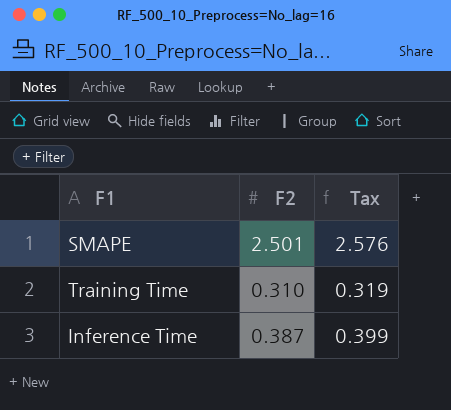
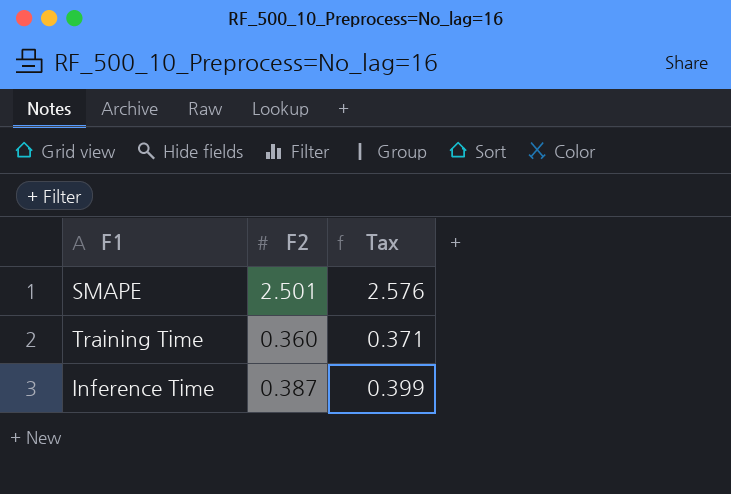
Training Time | F2: 0.310 -> 0.360
Training Time | Tax: 0.319 -> 0.371

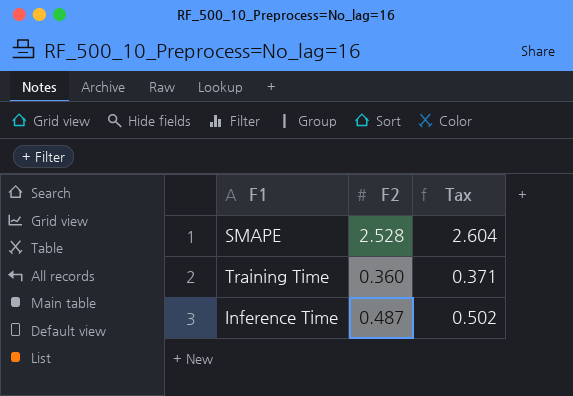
SMAPE | F2: 2.501 -> 2.528
SMAPE | Tax: 2.576 -> 2.604
Inference Time | F2: 0.387 -> 0.487
Inference Time | Tax: 0.399 -> 0.502

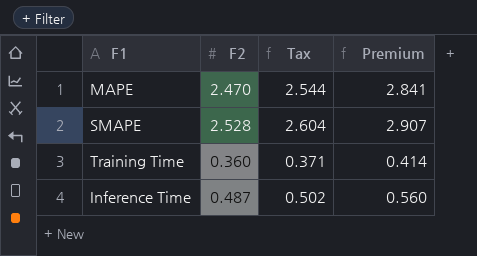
column Premium | formula: none -> [F2] * 1.15
row MAPE: none -> 2.470 | 2.544 | 2.841

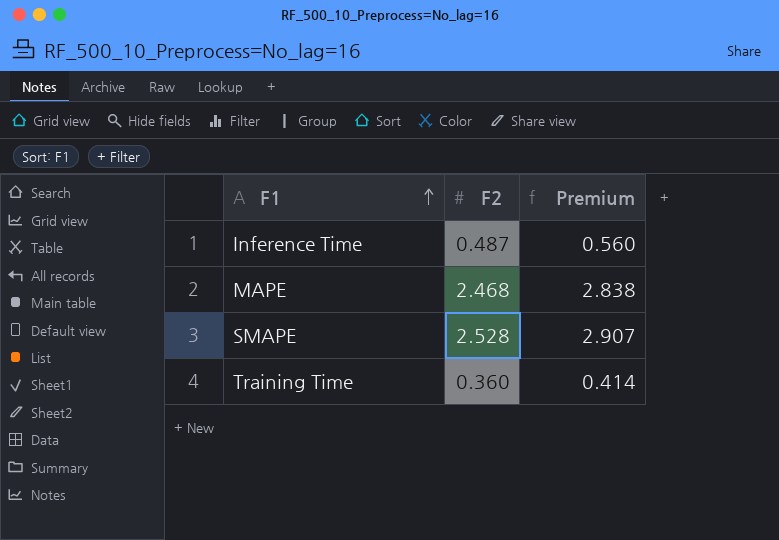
row order: none -> F1 ascending
column Tax | formula: [F2] * 1.03 -> none
MAPE | F2: 2.470 -> 2.468
MAPE | Premium: 2.841 -> 2.838

